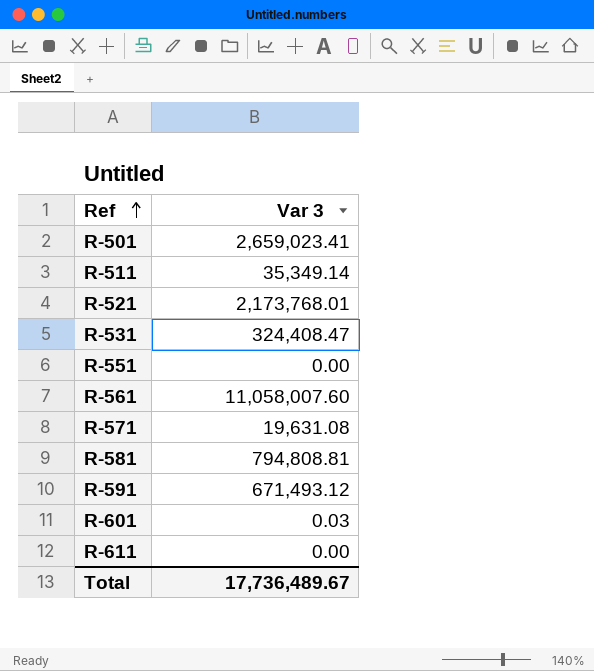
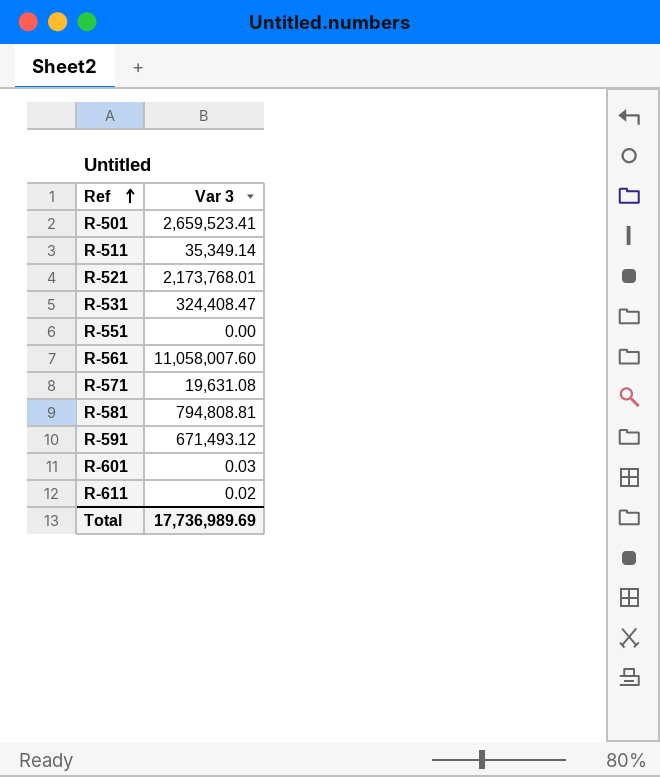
R-501 | Var 3: 2,659,023.41 -> 2,659,523.41
R-611 | Var 3: 0.00 -> 0.02
Total | Var 3: 17,736,489.67 -> 17,736,989.69

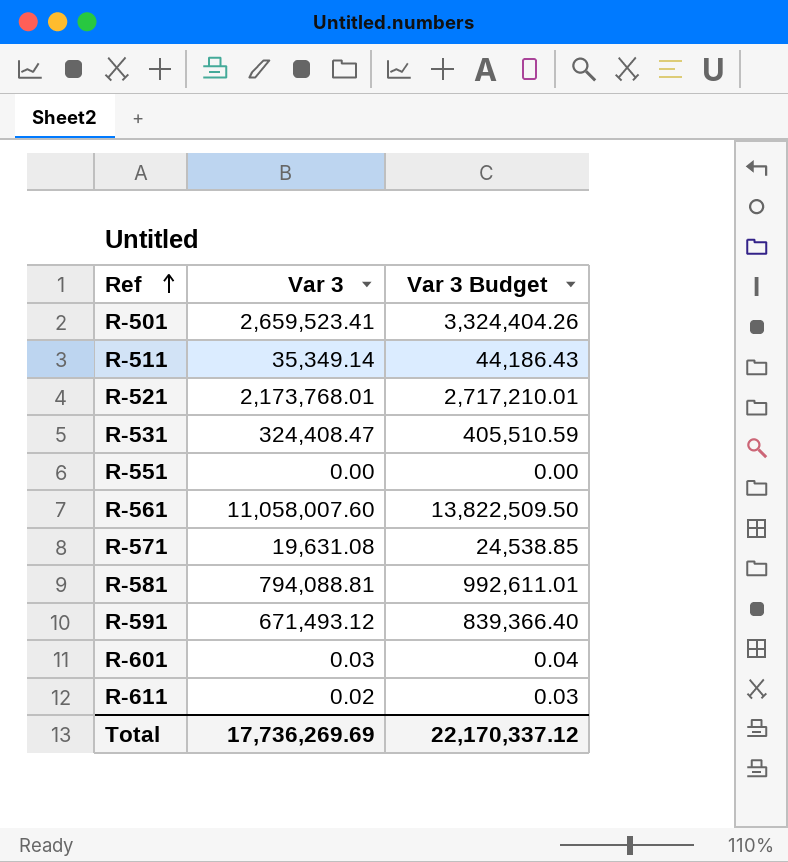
column Var 3 Budget | formula: none -> [Var 3] * 1.25
R-581 | Var 3: 794,808.81 -> 794,088.81
Total | Var 3: 17,736,989.69 -> 17,736,269.69

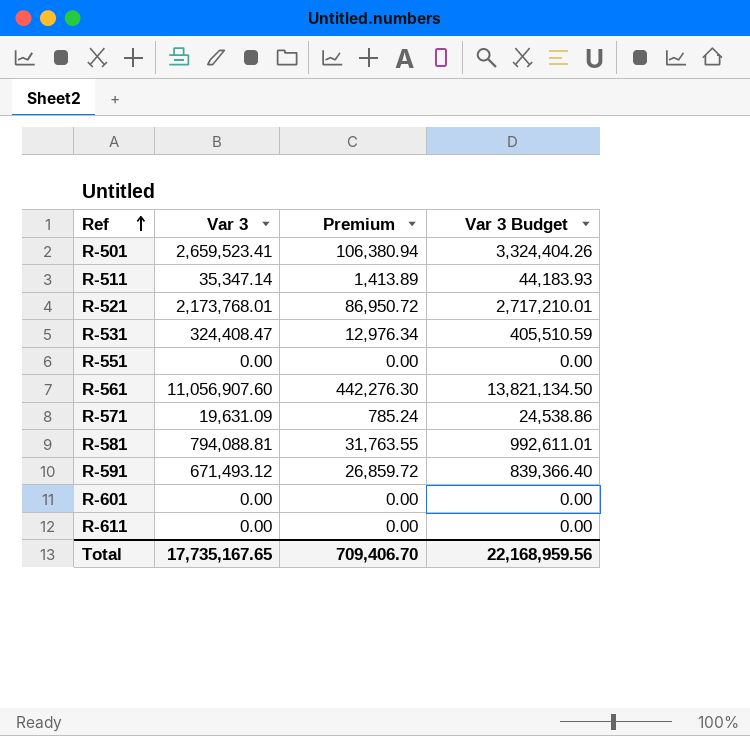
column Premium | formula: none -> [Var 3] * 0.04
R-511 | Var 3: 35,349.14 -> 35,347.14
R-511 | Var 3 Budget: 44,186.43 -> 44,183.93
R-561 | Var 3: 11,058,007.60 -> 11,056,907.60
R-561 | Var 3 Budget: 13,822,509.50 -> 13,821,134.50
R-571 | Var 3: 19,631.08 -> 19,631.09
R-571 | Var 3 Budget: 24,538.85 -> 24,538.86
R-601 | Var 3: 0.03 -> 0.00
R-601 | Var 3 Budget: 0.04 -> 0.00
R-611 | Var 3: 0.02 -> 0.00
R-611 | Var 3 Budget: 0.03 -> 0.00
Total | Var 3: 17,736,269.69 -> 17,735,167.65
Total | Var 3 Budget: 22,170,337.12 -> 22,168,959.56

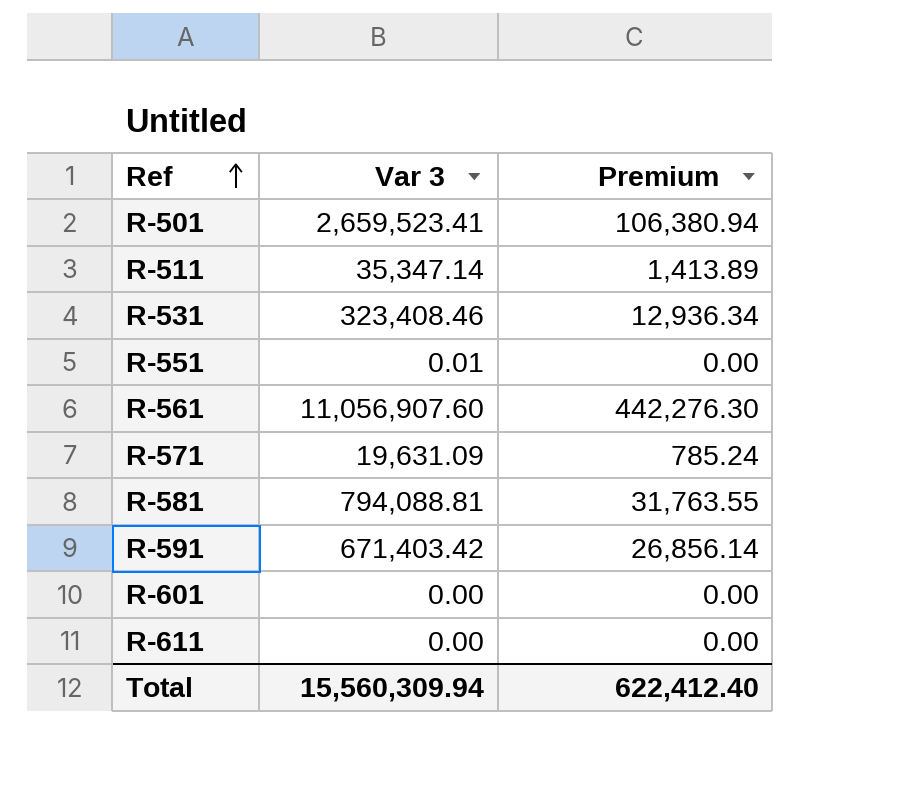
column Var 3 Budget | formula: [Var 3] * 1.25 -> none
row R-521: 2,173,768.01 | 86,950.72 | 2,717,210.01 -> none
R-531 | Var 3: 324,408.47 -> 323,408.46
R-531 | Premium: 12,976.34 -> 12,936.34
R-551 | Var 3: 0.00 -> 0.01
R-591 | Var 3: 671,493.12 -> 671,403.42
R-591 | Premium: 26,859.72 -> 26,856.14
Total | Var 3: 17,735,167.65 -> 15,560,309.94
Total | Premium: 709,406.70 -> 622,412.40

